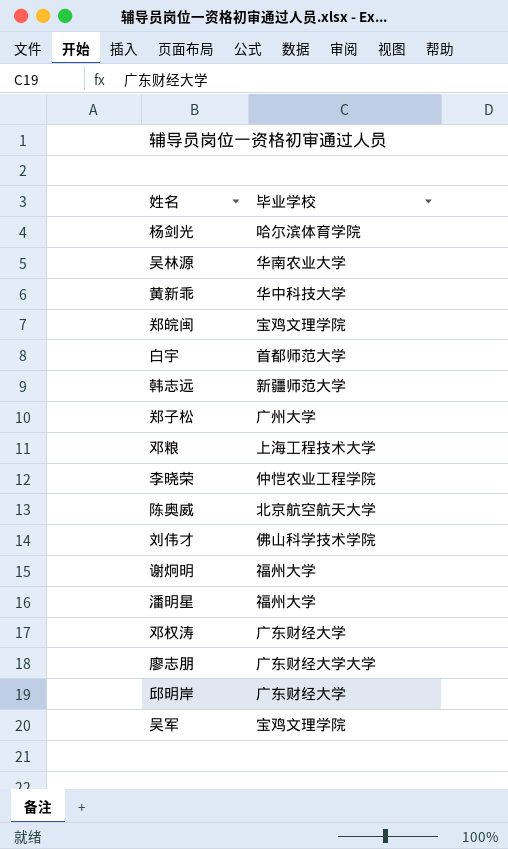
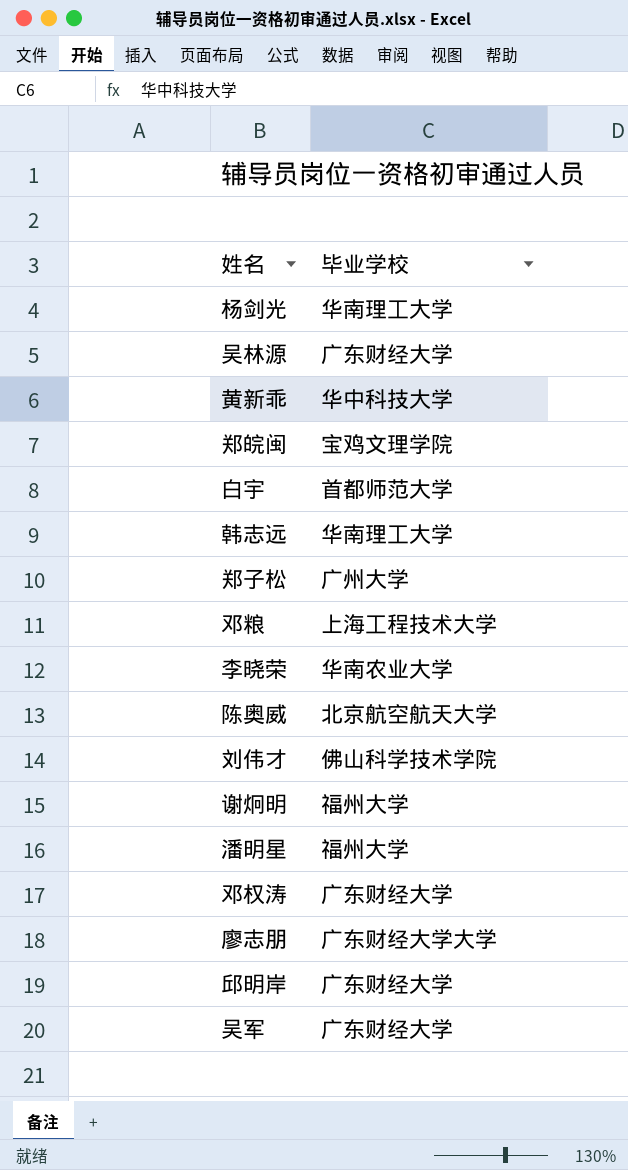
杨剑光 | 毕业学校: 哈尔滨体育学院 -> 华南理工大学
吴林源 | 毕业学校: 华南农业大学 -> 广东财经大学
韩志远 | 毕业学校: 新疆师范大学 -> 华南理工大学
李晓荣 | 毕业学校: 仲恺农业工程学院 -> 华南农业大学
吴军 | 毕业学校: 宝鸡文理学院 -> 广东财经大学

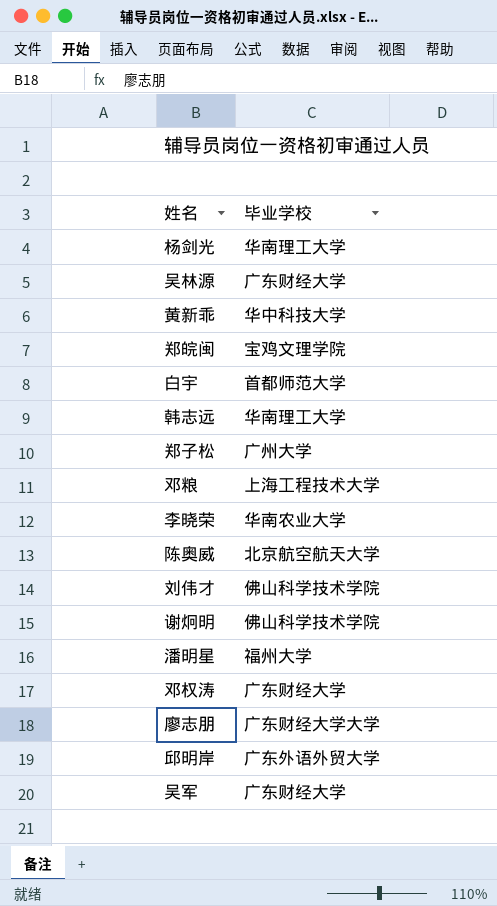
谢炯明 | 毕业学校: 福州大学 -> 佛山科学技术学院
邱明岸 | 毕业学校: 广东财经大学 -> 广东外语外贸大学

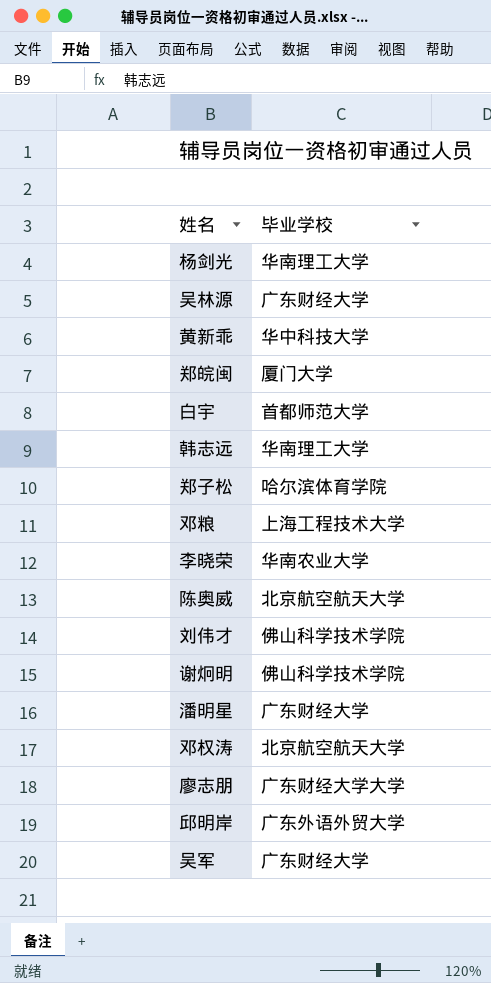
郑皖闽 | 毕业学校: 宝鸡文理学院 -> 厦门大学
郑子松 | 毕业学校: 广州大学 -> 哈尔滨体育学院
潘明星 | 毕业学校: 福州大学 -> 广东财经大学
邓权涛 | 毕业学校: 广东财经大学 -> 北京航空航天大学

